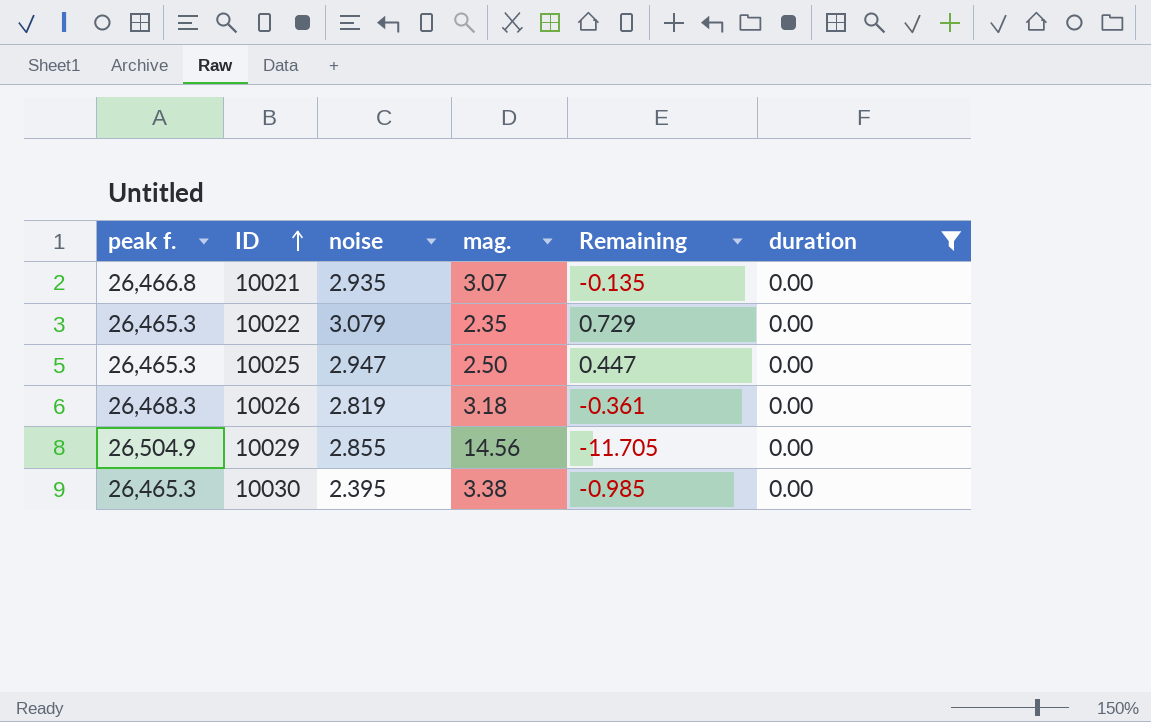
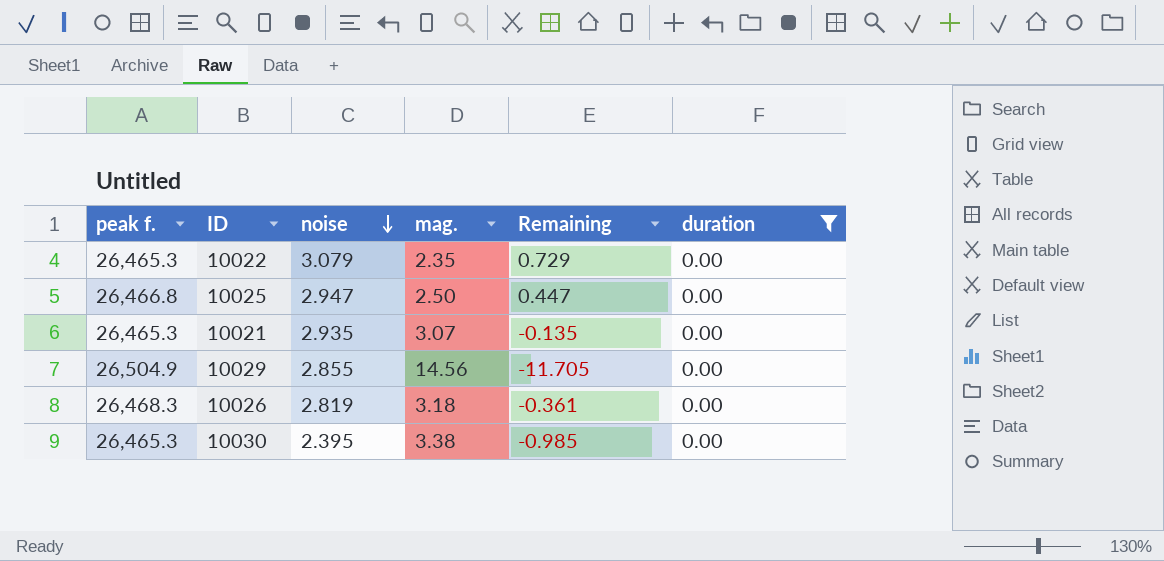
row order: ID ascending -> noise descending
10025 | peak f.: 26,465.3 -> 26,466.8
10021 | peak f.: 26,466.8 -> 26,465.3

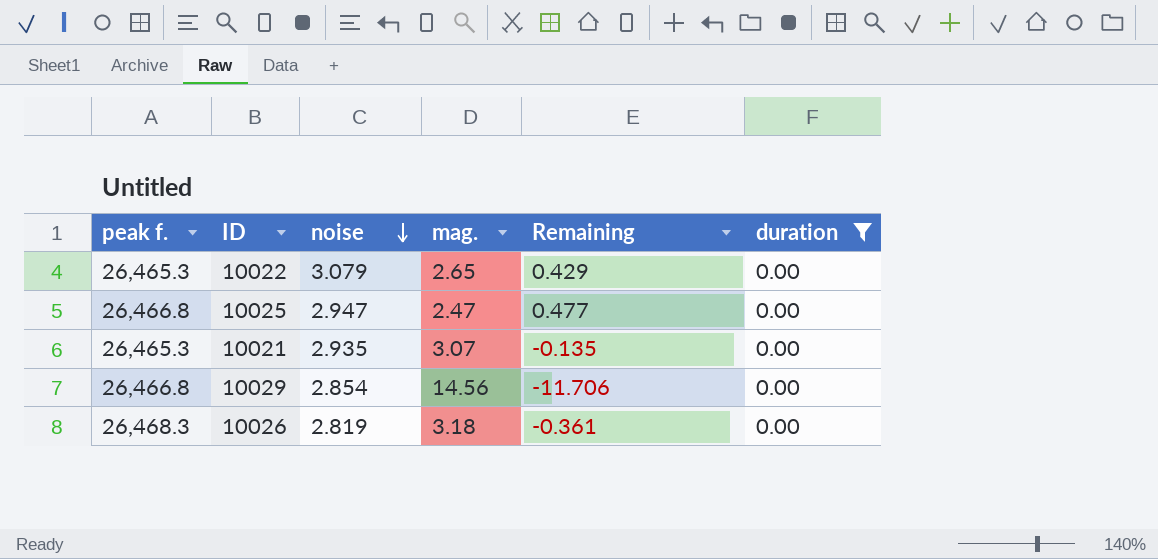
row 10030: 26,465.3 | 2.395 | 3.38 | -0.985 | 0.00 -> none
10022 | mag.: 2.35 -> 2.65
10022 | Remaining: 0.729 -> 0.429
10025 | mag.: 2.50 -> 2.47
10025 | Remaining: 0.447 -> 0.477
10029 | peak f.: 26,504.9 -> 26,466.8
10029 | noise: 2.855 -> 2.854
10029 | Remaining: -11.705 -> -11.706

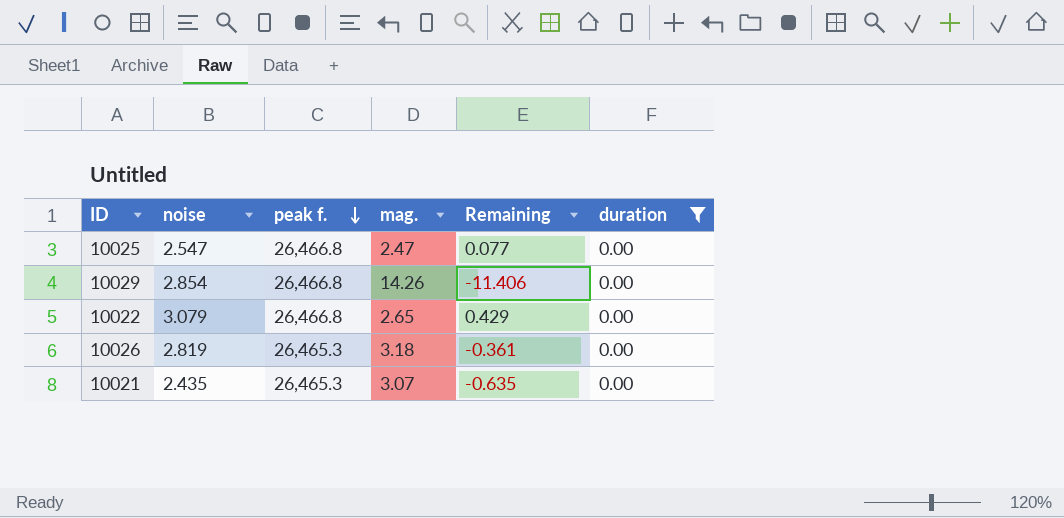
row order: noise descending -> peak f. descending
column peak f. | position: 1 -> 3
10025 | noise: 2.947 -> 2.547
10025 | Remaining: 0.477 -> 0.077
10029 | mag.: 14.56 -> 14.26
10029 | Remaining: -11.706 -> -11.406
10022 | peak f.: 26,465.3 -> 26,466.8
10026 | peak f.: 26,468.3 -> 26,465.3
10021 | noise: 2.935 -> 2.435
10021 | Remaining: -0.135 -> -0.635

